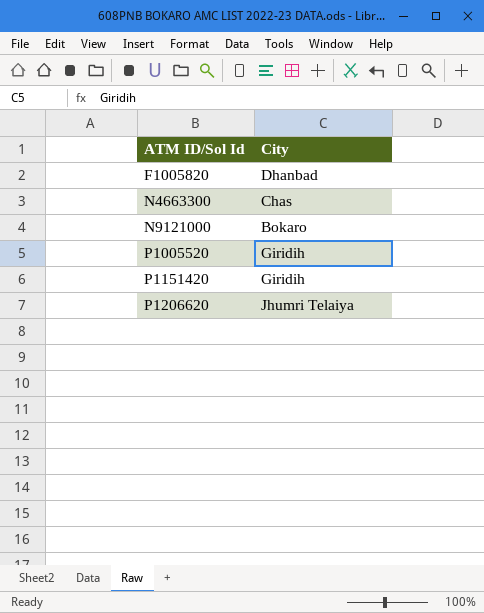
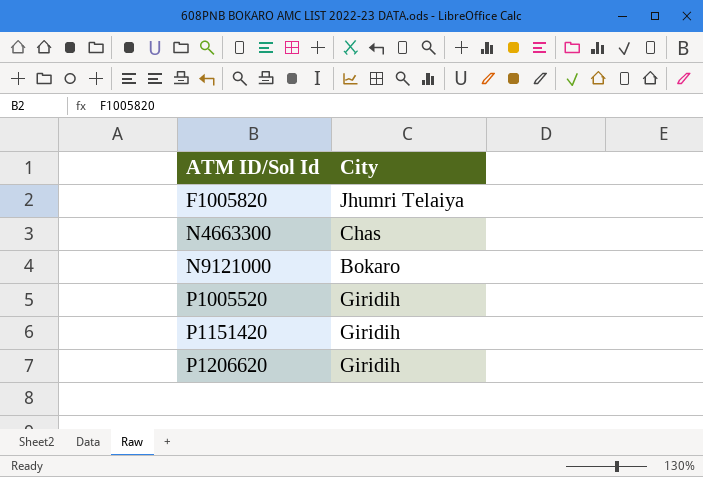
F1005820 | City: Dhanbad -> Jhumri Telaiya
P1206620 | City: Jhumri Telaiya -> Giridih

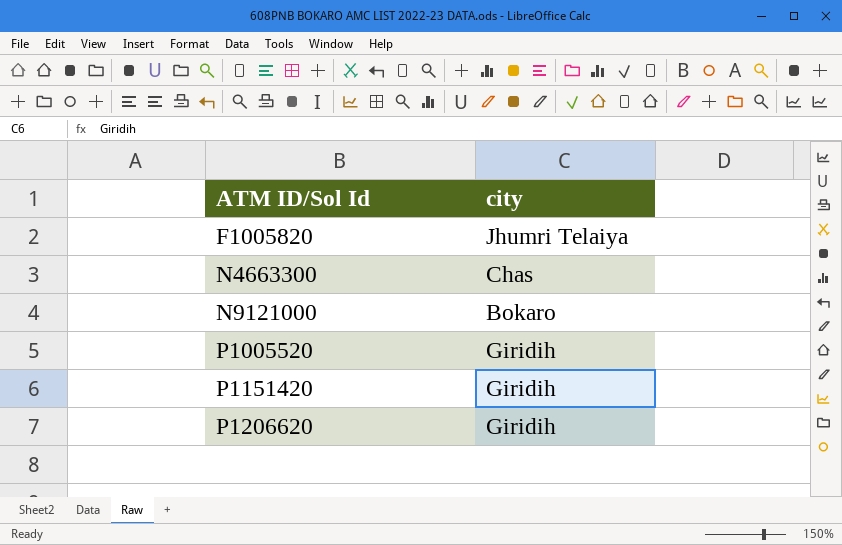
column name: City -> city

